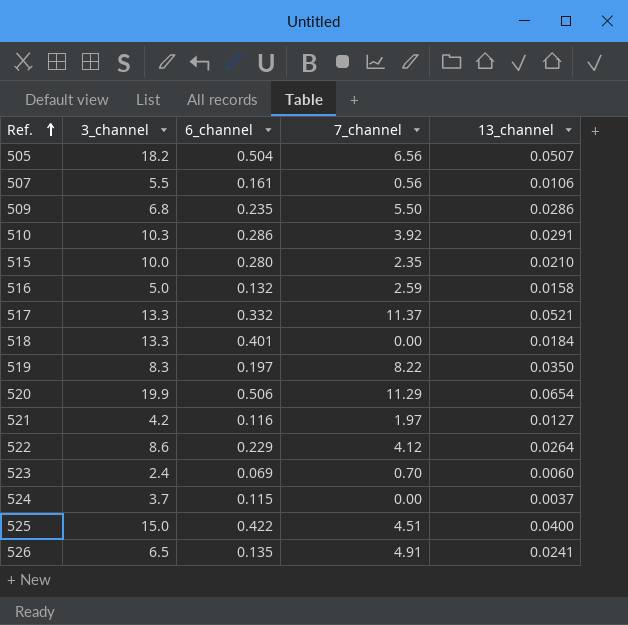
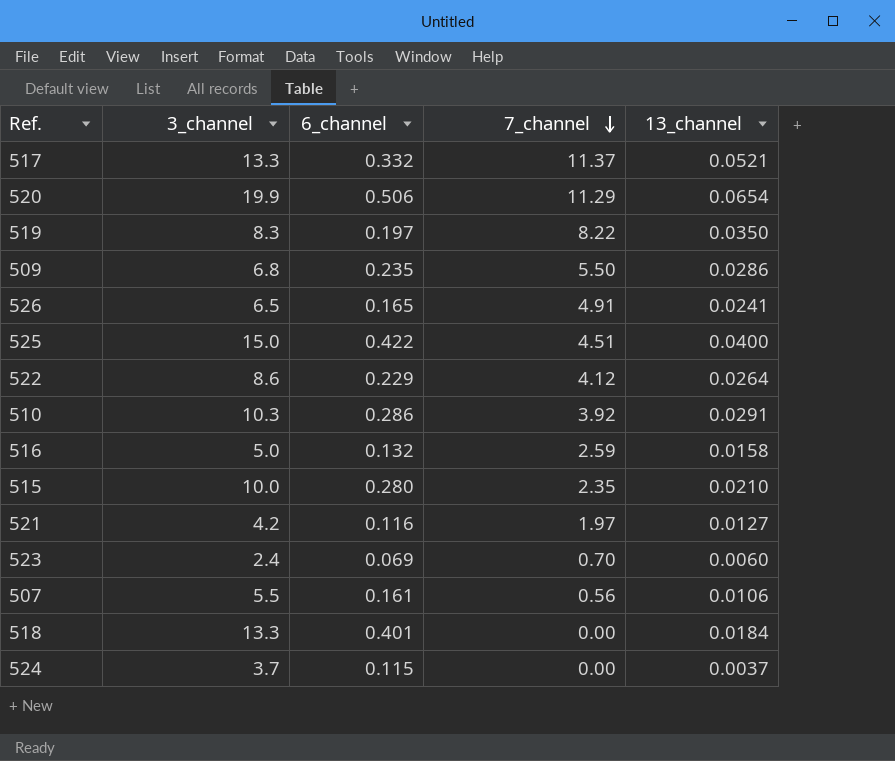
row order: Ref. ascending -> 7_channel descending
row 505: 18.2 | 0.504 | 6.56 | 0.0507 -> none
526 | 6_channel: 0.135 -> 0.165

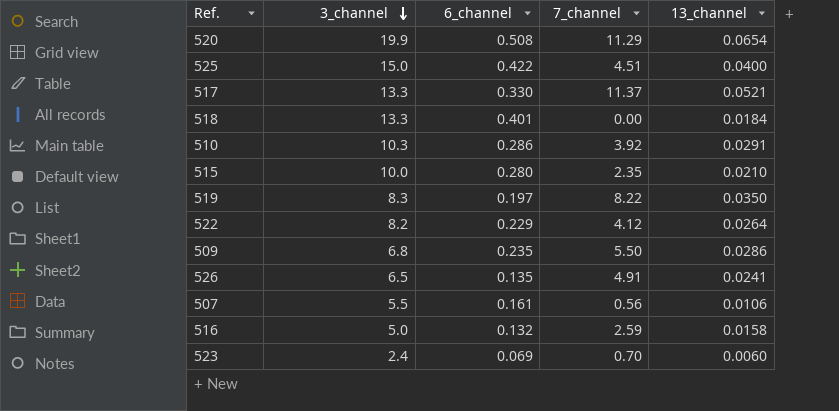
row order: 7_channel descending -> 3_channel descending
row 521: 4.2 | 0.116 | 1.97 | 0.0127 -> none
row 524: 3.7 | 0.115 | 0.00 | 0.0037 -> none
520 | 6_channel: 0.506 -> 0.508
517 | 6_channel: 0.332 -> 0.330
522 | 3_channel: 8.6 -> 8.2
526 | 6_channel: 0.165 -> 0.135

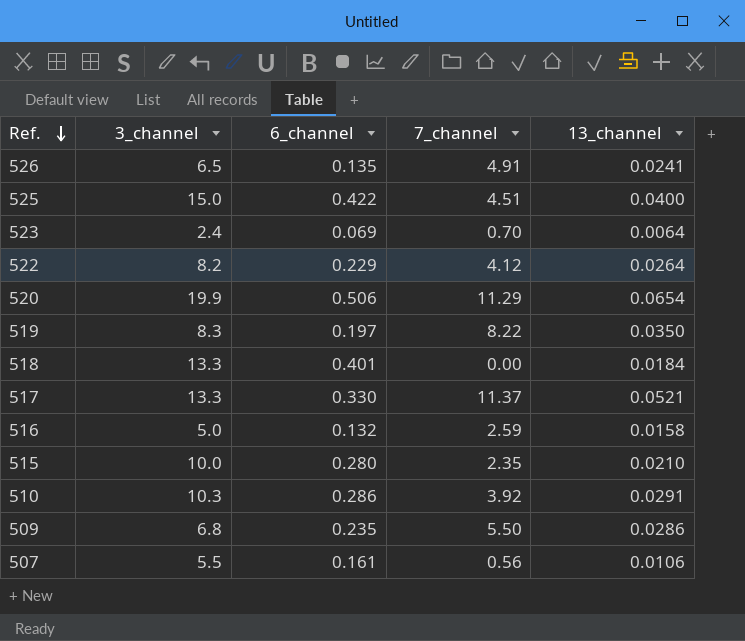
row order: 3_channel descending -> Ref. descending
523 | 13_channel: 0.0060 -> 0.0064
520 | 6_channel: 0.508 -> 0.506

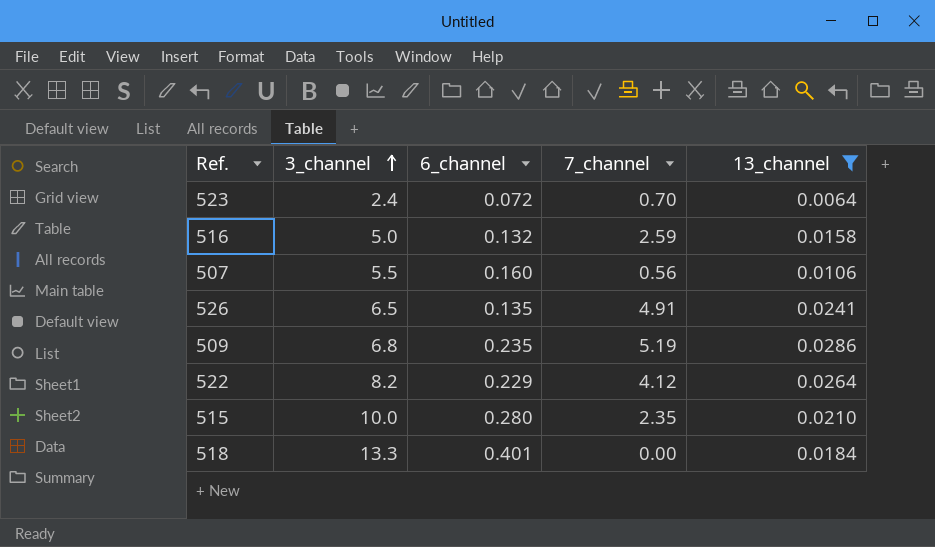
filter: none -> 13_channel <= 0.0286
row order: Ref. descending -> 3_channel ascending
523 | 6_channel: 0.069 -> 0.072
507 | 6_channel: 0.161 -> 0.160
509 | 7_channel: 5.50 -> 5.19

